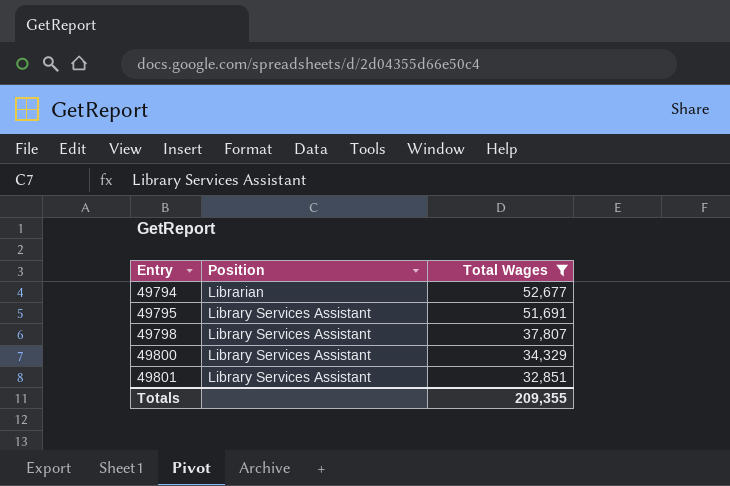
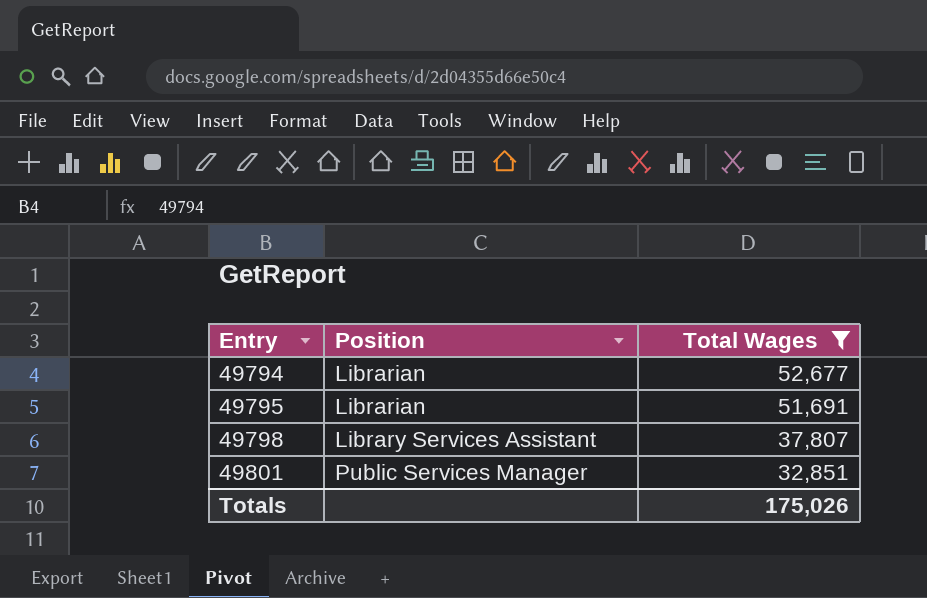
row 49800: Library Services Assistant | 34,329 -> none
49795 | Position: Library Services Assistant -> Librarian
49801 | Position: Library Services Assistant -> Public Services Manager
Totals | Total Wages: 209,355 -> 175,026

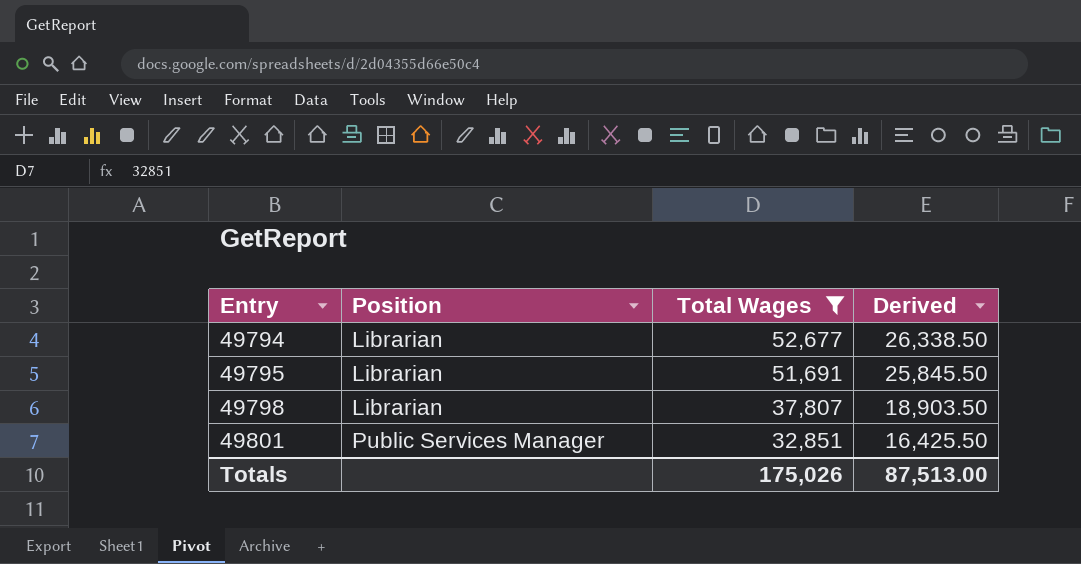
column Derived | formula: none -> [Total Wages] * 0.5
49798 | Position: Library Services Assistant -> Librarian

